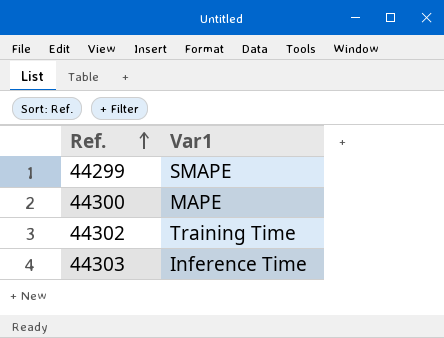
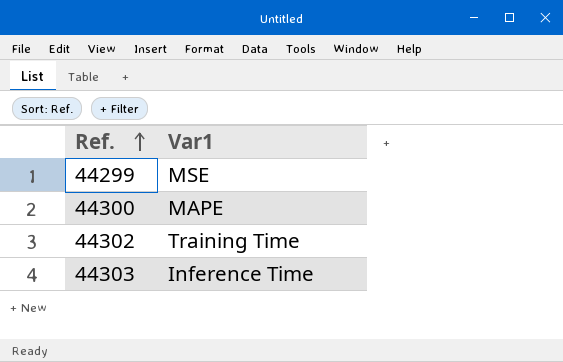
44299 | Var1: SMAPE -> MSE

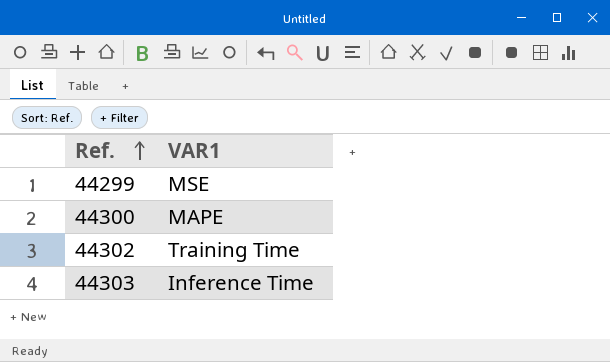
column name: Var1 -> VAR1

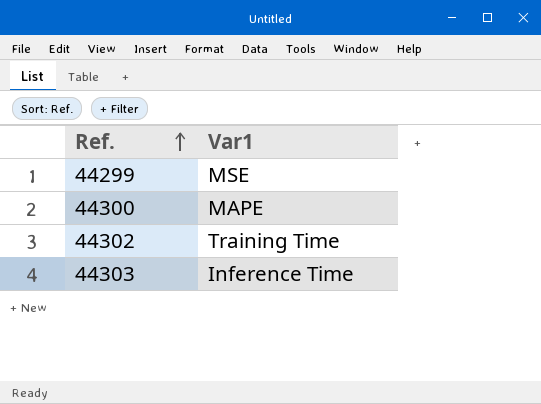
column name: VAR1 -> Var1

